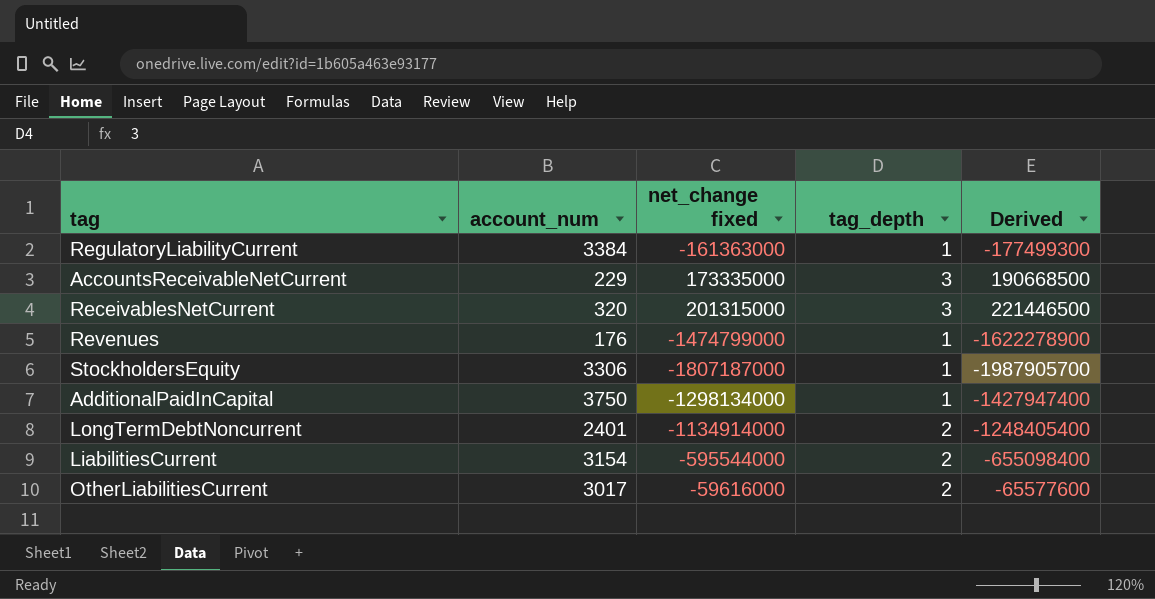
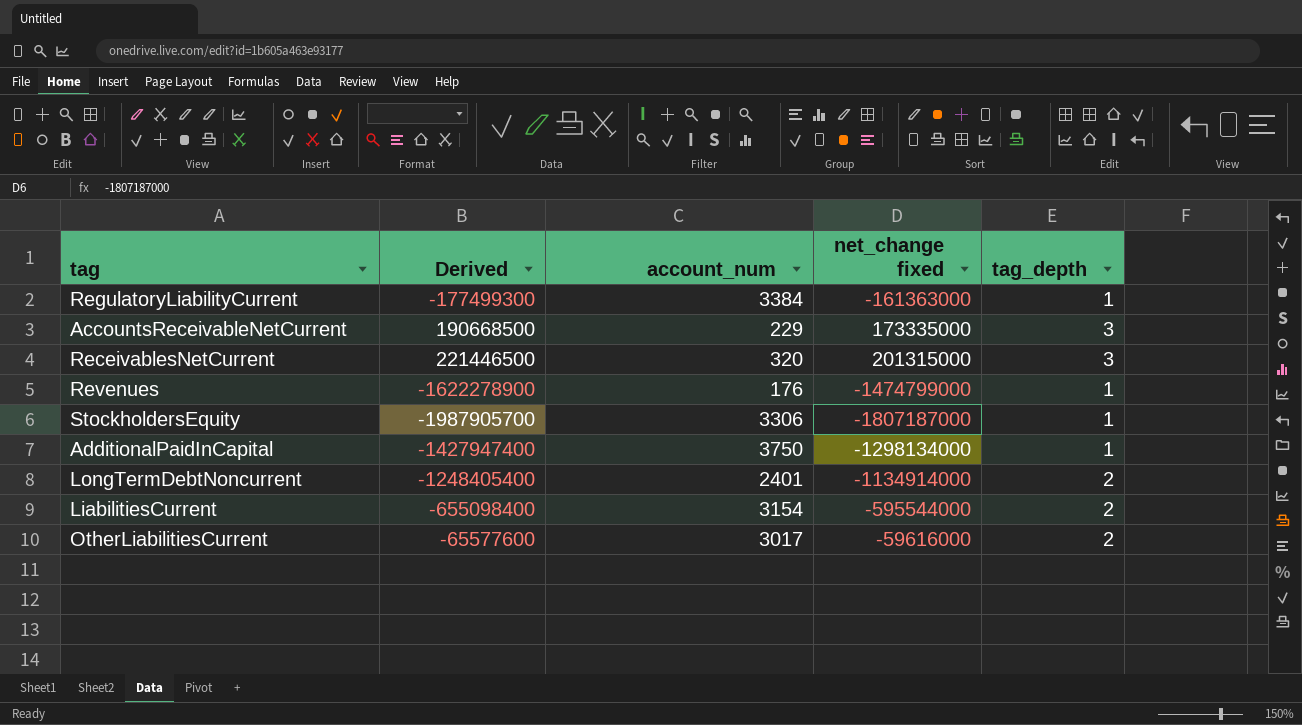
column Derived | position: 5 -> 2

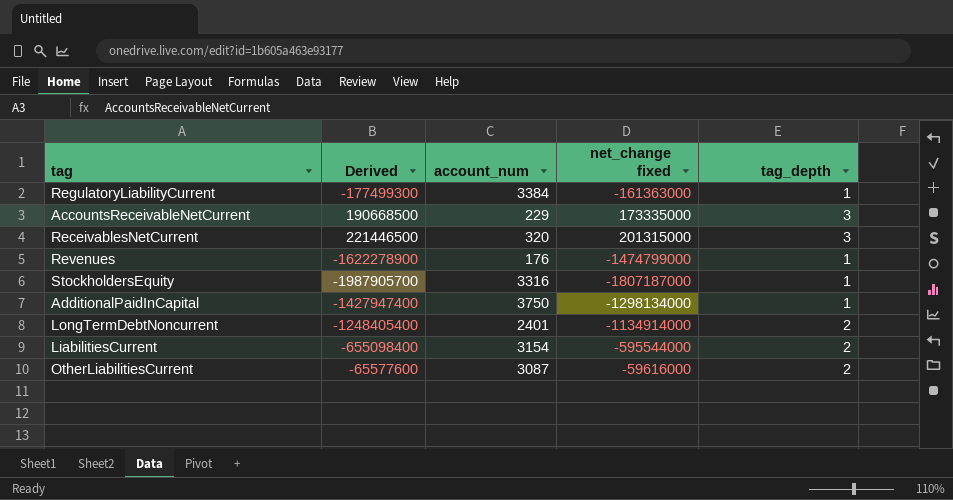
StockholdersEquity | account_num: 3306 -> 3316
OtherLiabilitiesCurrent | account_num: 3017 -> 3087

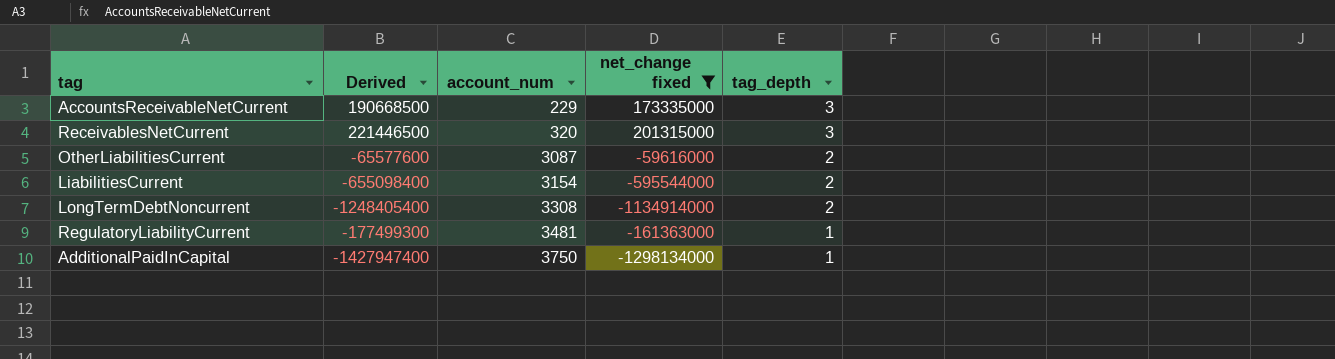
filter: none -> net_change fixed >= -1298134000
row order: none -> account_num ascending
LongTermDebtNoncurrent | account_num: 2401 -> 3308
RegulatoryLiabilityCurrent | account_num: 3384 -> 3481

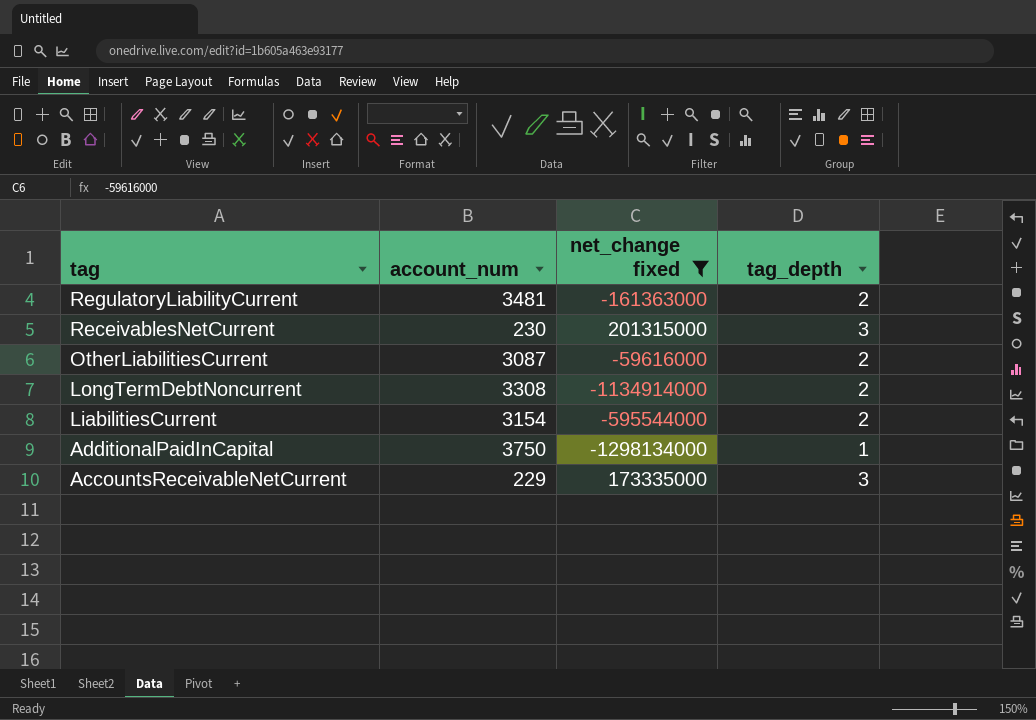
row order: account_num ascending -> tag descending
column Derived | formula: [net_change fixed] * 1.1 -> none
RegulatoryLiabilityCurrent | tag_depth: 1 -> 2
ReceivablesNetCurrent | account_num: 320 -> 230

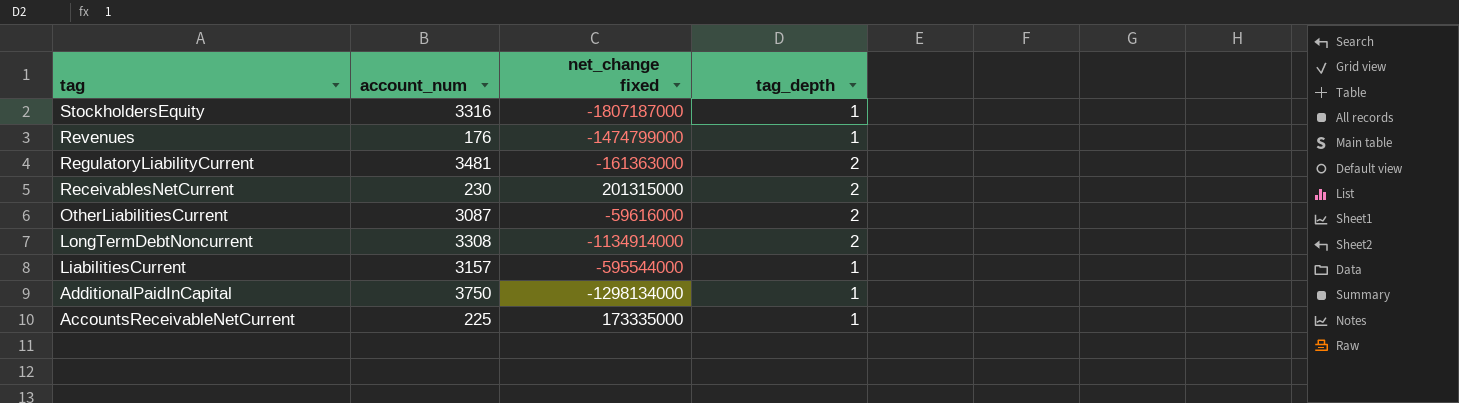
filter: net_change fixed >= -1298134000 -> none
ReceivablesNetCurrent | tag_depth: 3 -> 2
LiabilitiesCurrent | account_num: 3154 -> 3157
LiabilitiesCurrent | tag_depth: 2 -> 1
AccountsReceivableNetCurrent | account_num: 229 -> 225
AccountsReceivableNetCurrent | tag_depth: 3 -> 1

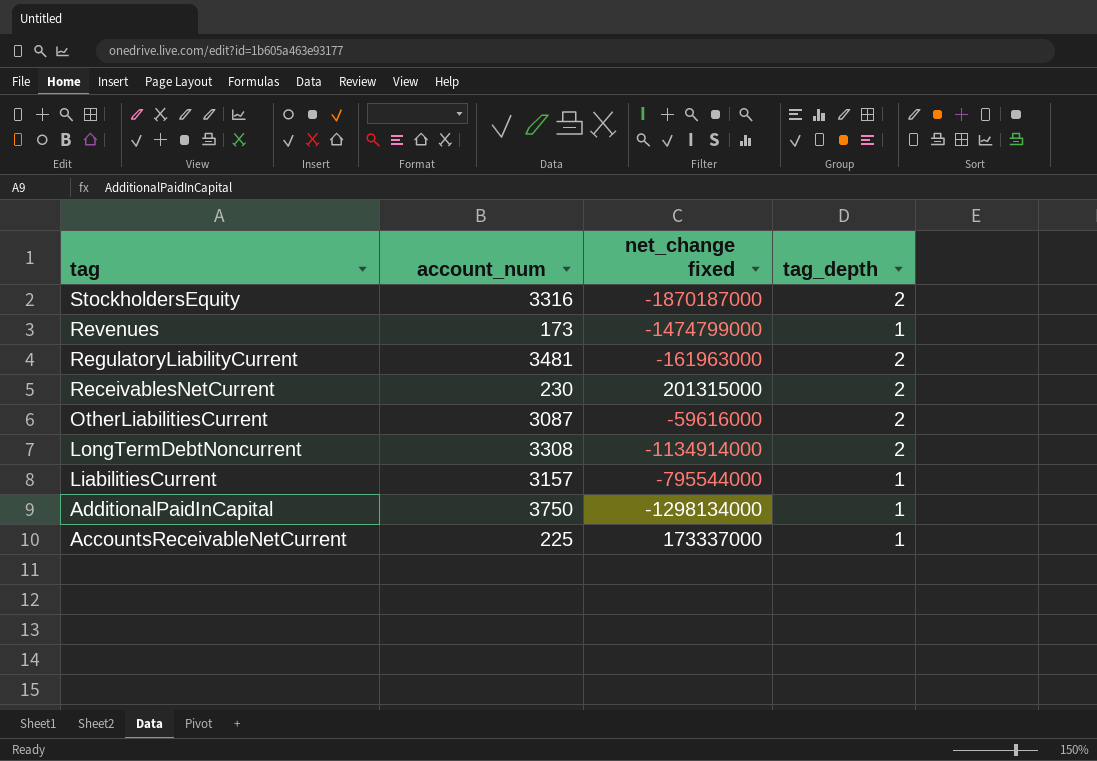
StockholdersEquity | net_change fixed: -1807187000 -> -1870187000
StockholdersEquity | tag_depth: 1 -> 2
Revenues | account_num: 176 -> 173
RegulatoryLiabilityCurrent | net_change fixed: -161363000 -> -161963000
LiabilitiesCurrent | net_change fixed: -595544000 -> -795544000
AccountsReceivableNetCurrent | net_change fixed: 173335000 -> 173337000

